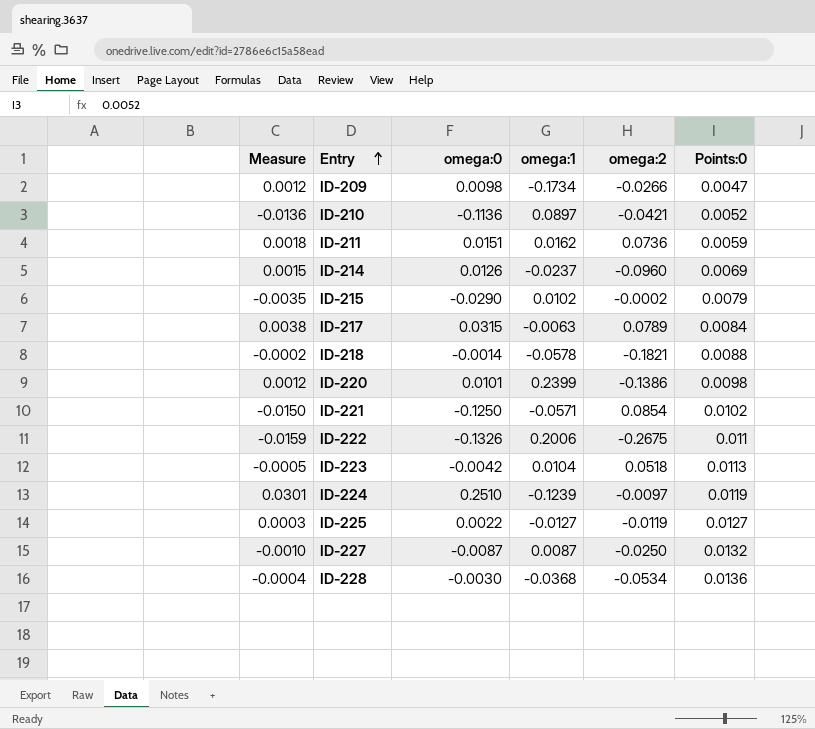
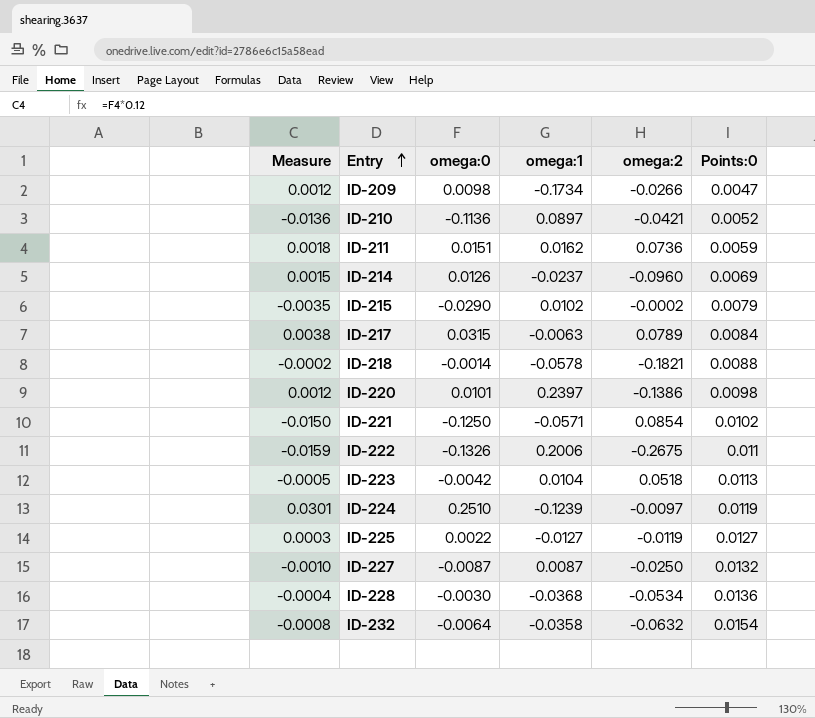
ID-220 | omega:1: 0.2399 -> 0.2397
row ID-232: none -> -0.0008 | -0.0064 | -0.0358 | -0.0632 | 0.0154

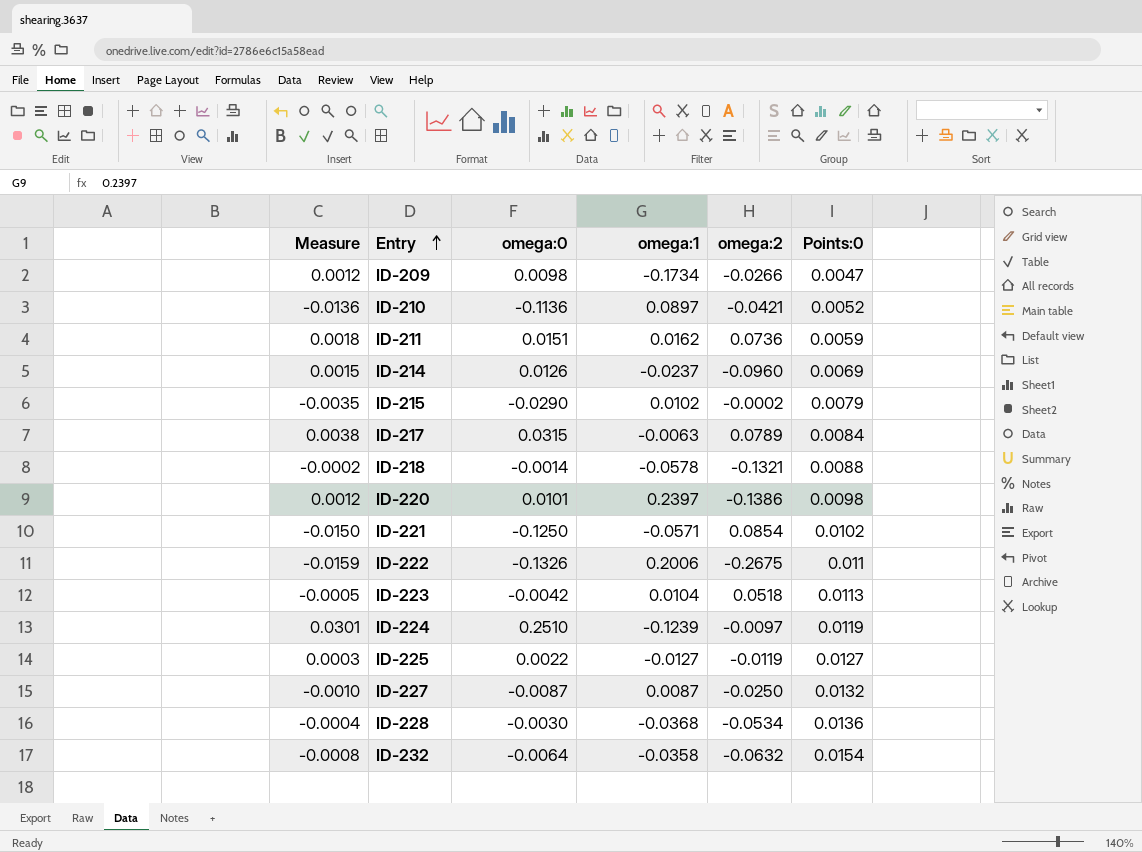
ID-218 | omega:2: -0.1821 -> -0.1321

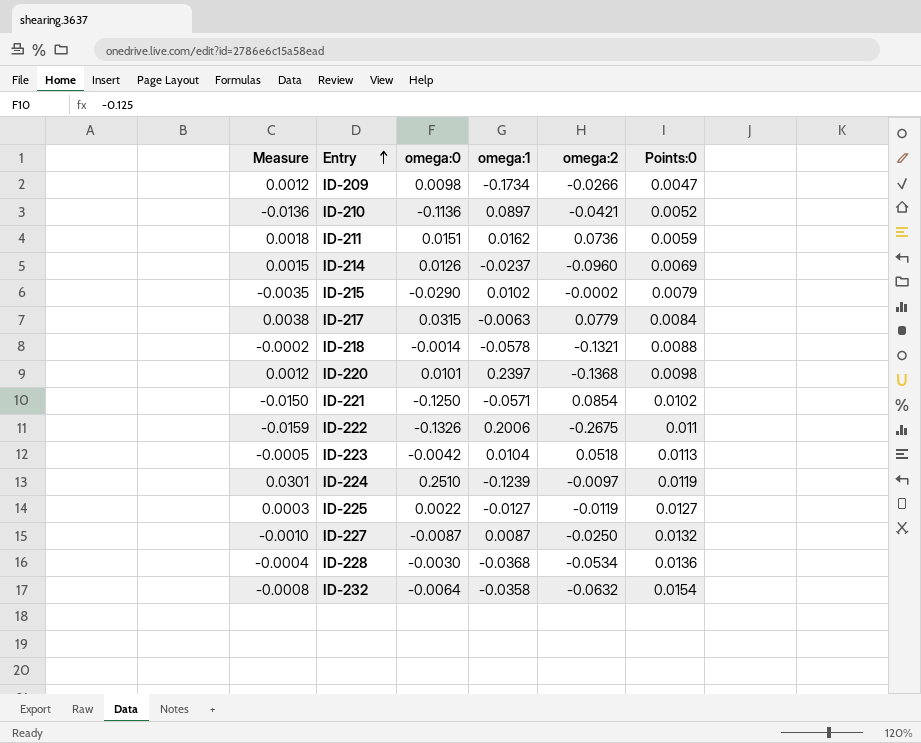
ID-217 | omega:2: 0.0789 -> 0.0779
ID-220 | omega:2: -0.1386 -> -0.1368

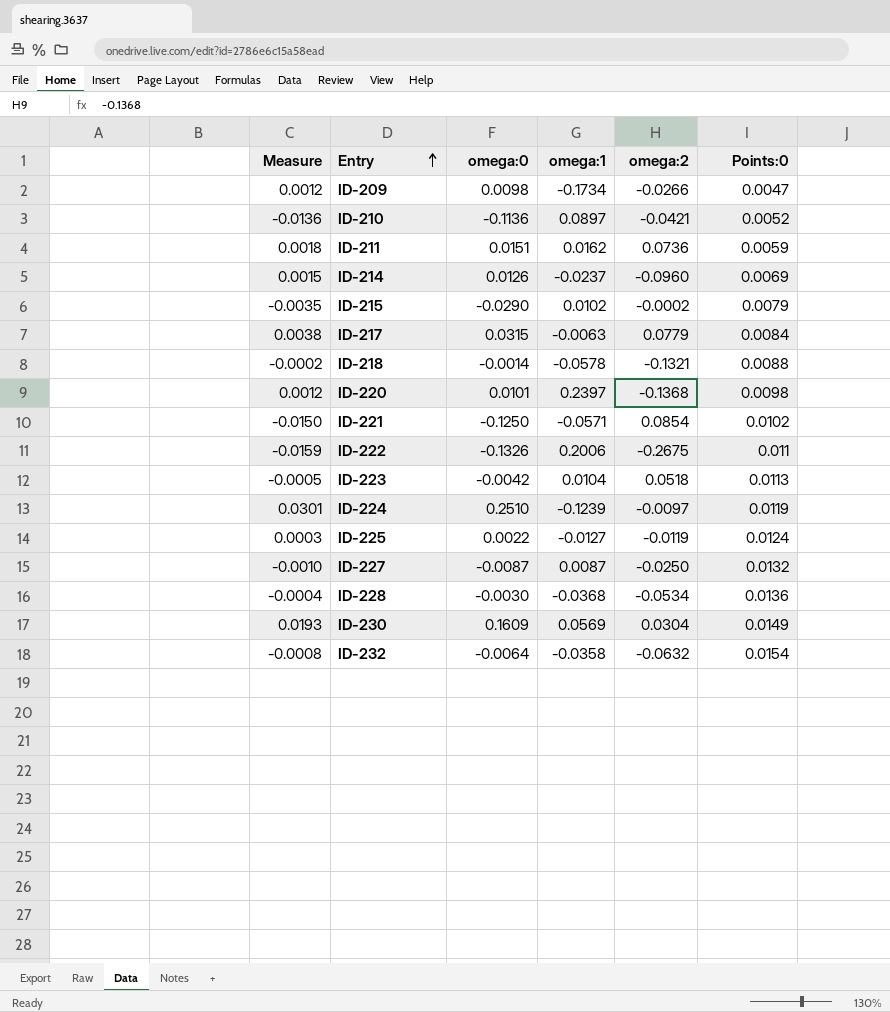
ID-225 | Points:0: 0.0127 -> 0.0124
row ID-230: none -> 0.0193 | 0.1609 | 0.0569 | 0.0304 | 0.0149

